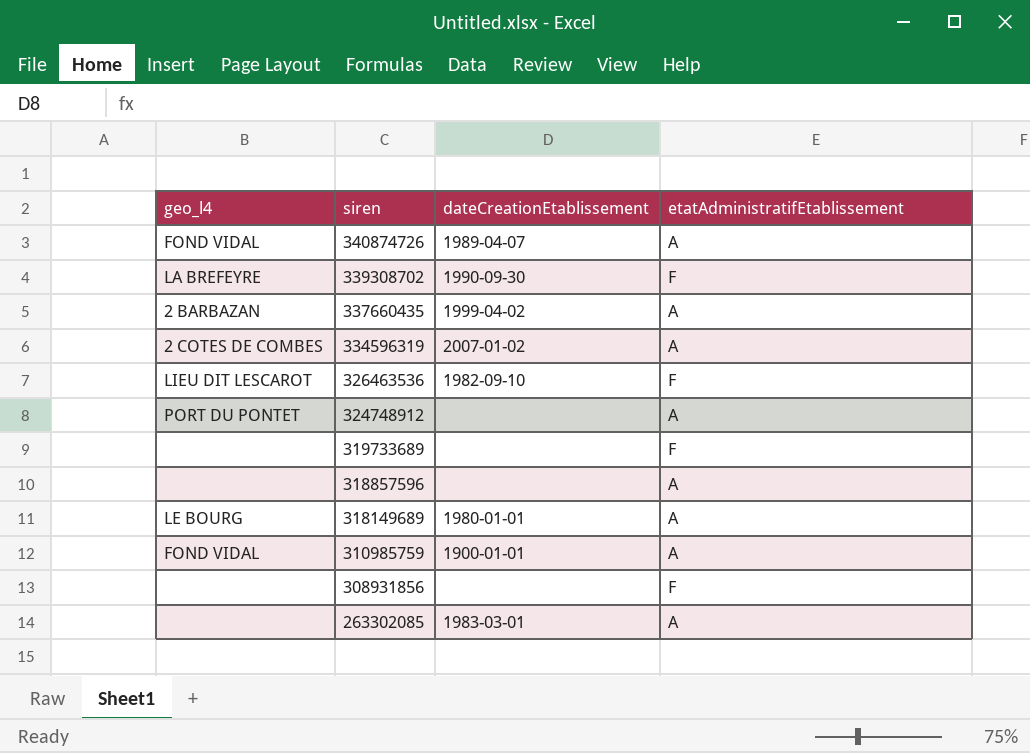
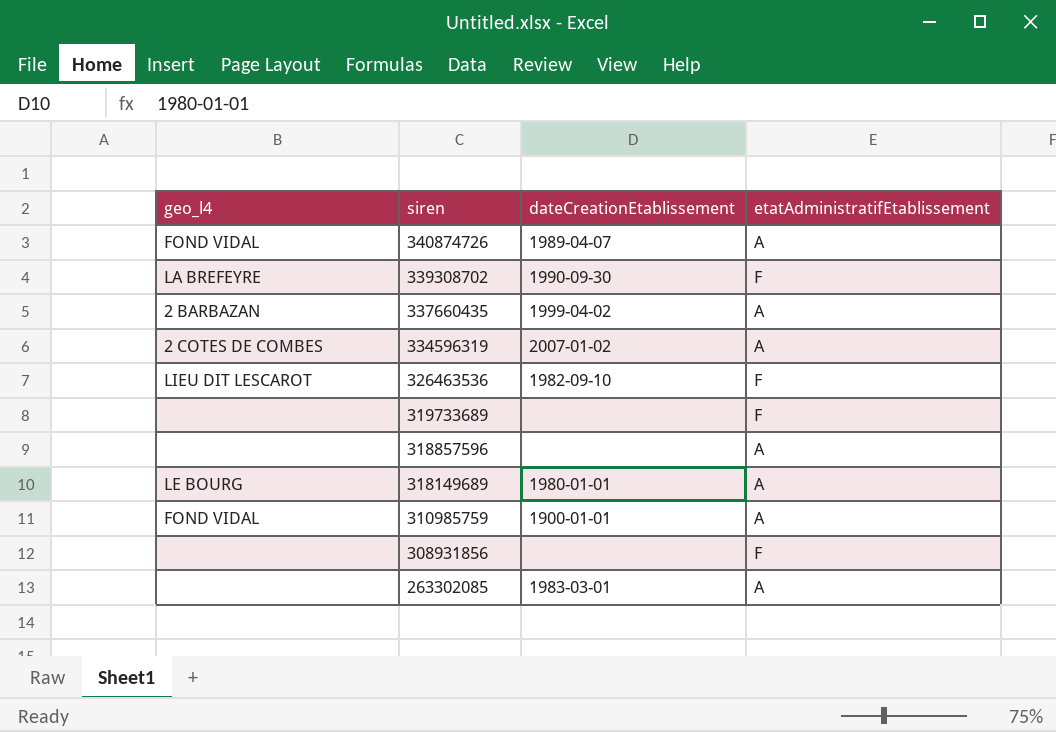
row 324748912: PORT DU PONTET | none | A -> none

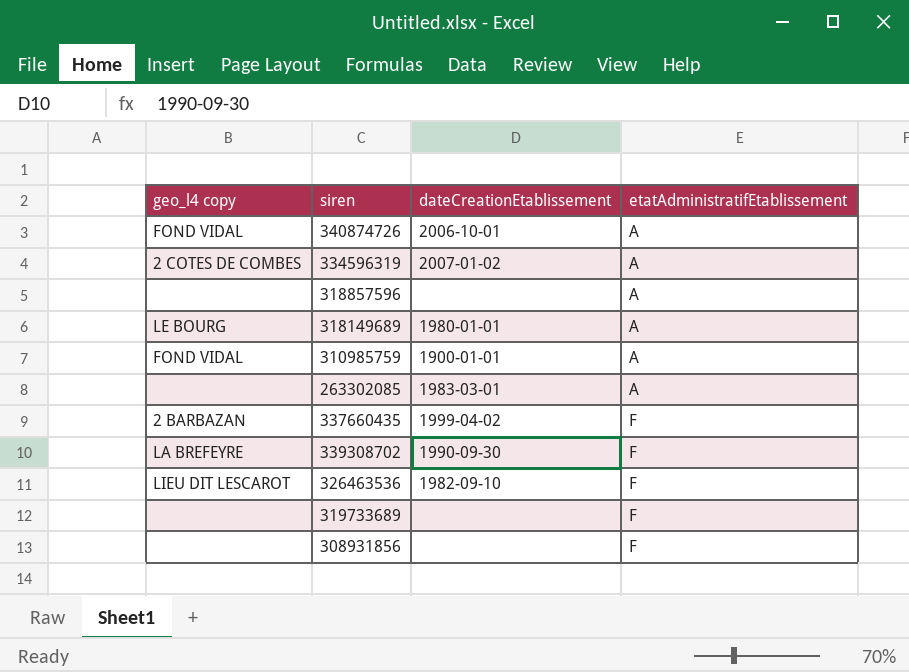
row order: siren descending -> etatAdministratifEtablissement ascending
column name: geo_l4 -> geo_l4 copy
340874726 | dateCreationEtablissement: 1989-04-07 -> 2006-10-01
337660435 | etatAdministratifEtablissement: A -> F

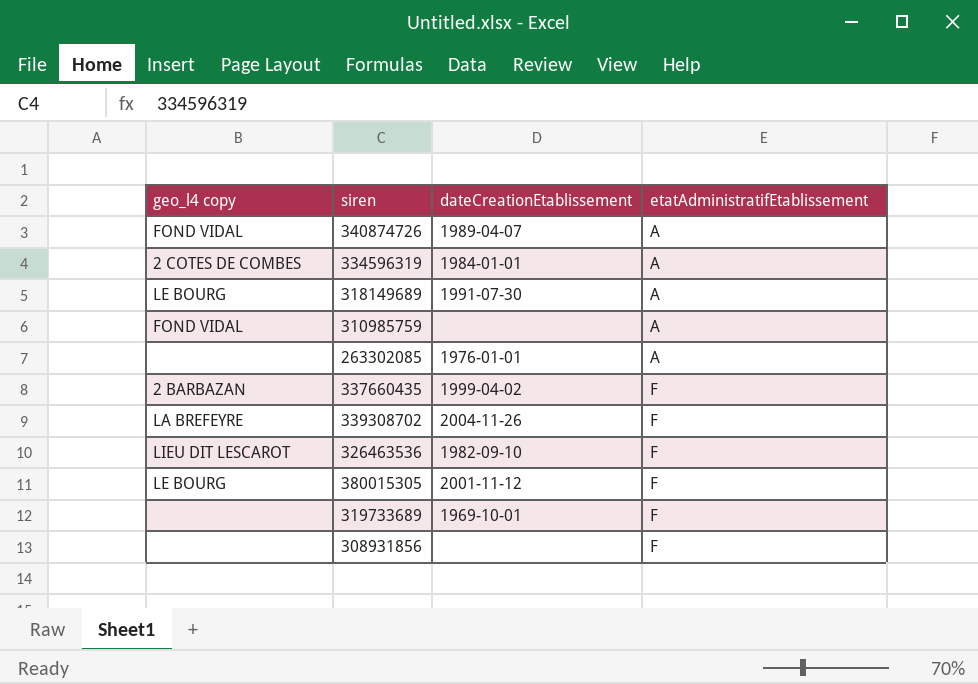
row 318857596: none | none | A -> none
340874726 | dateCreationEtablissement: 2006-10-01 -> 1989-04-07
334596319 | dateCreationEtablissement: 2007-01-02 -> 1984-01-01
318149689 | dateCreationEtablissement: 1980-01-01 -> 1991-07-30
310985759 | dateCreationEtablissement: 1900-01-01 -> none
263302085 | dateCreationEtablissement: 1983-03-01 -> 1976-01-01
339308702 | dateCreationEtablissement: 1990-09-30 -> 2004-11-26
row 380015305: none -> LE BOURG | 2001-11-12 | F
319733689 | dateCreationEtablissement: none -> 1969-10-01

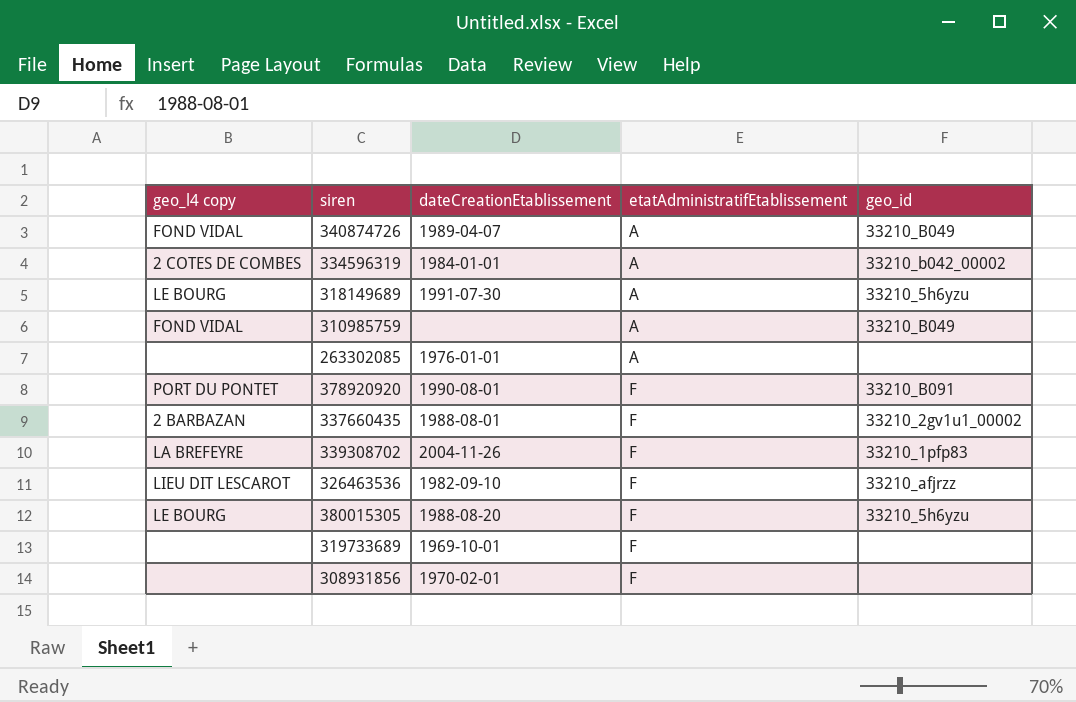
column geo_id | position: none -> 5
row 378920920: none -> PORT DU PONTET | 1990-08-01 | F | 33210_B091
337660435 | dateCreationEtablissement: 1999-04-02 -> 1988-08-01
380015305 | dateCreationEtablissement: 2001-11-12 -> 1988-08-20
308931856 | dateCreationEtablissement: none -> 1970-02-01

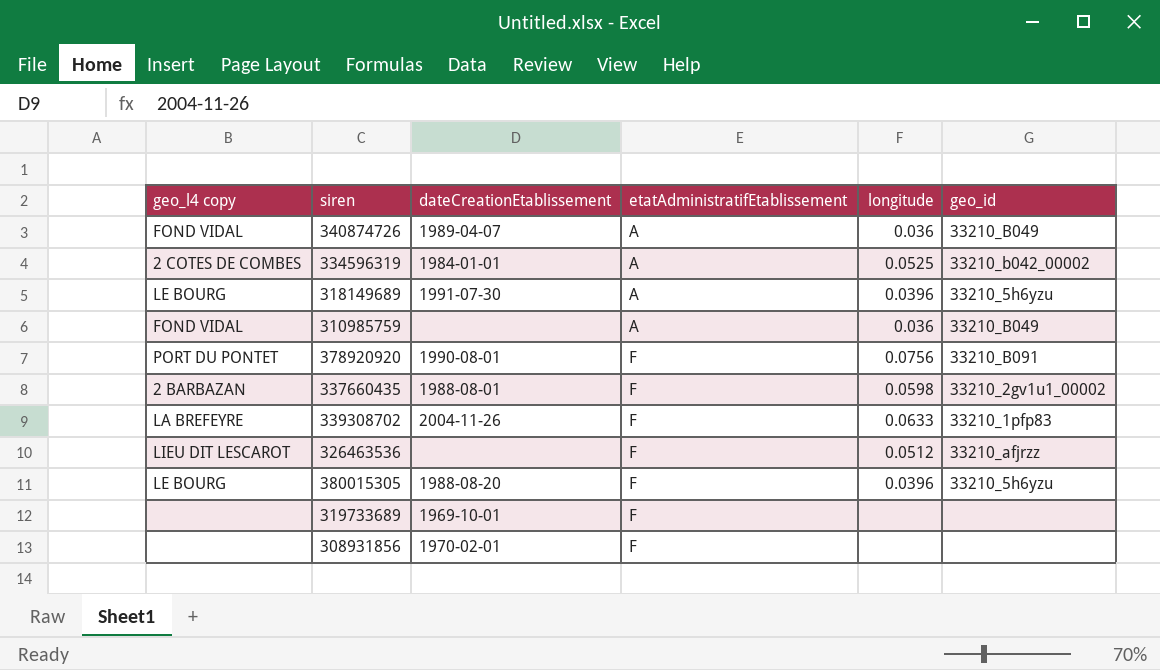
column longitude | position: none -> 5
row 263302085: none | 1976-01-01 | A | none -> none
326463536 | dateCreationEtablissement: 1982-09-10 -> none

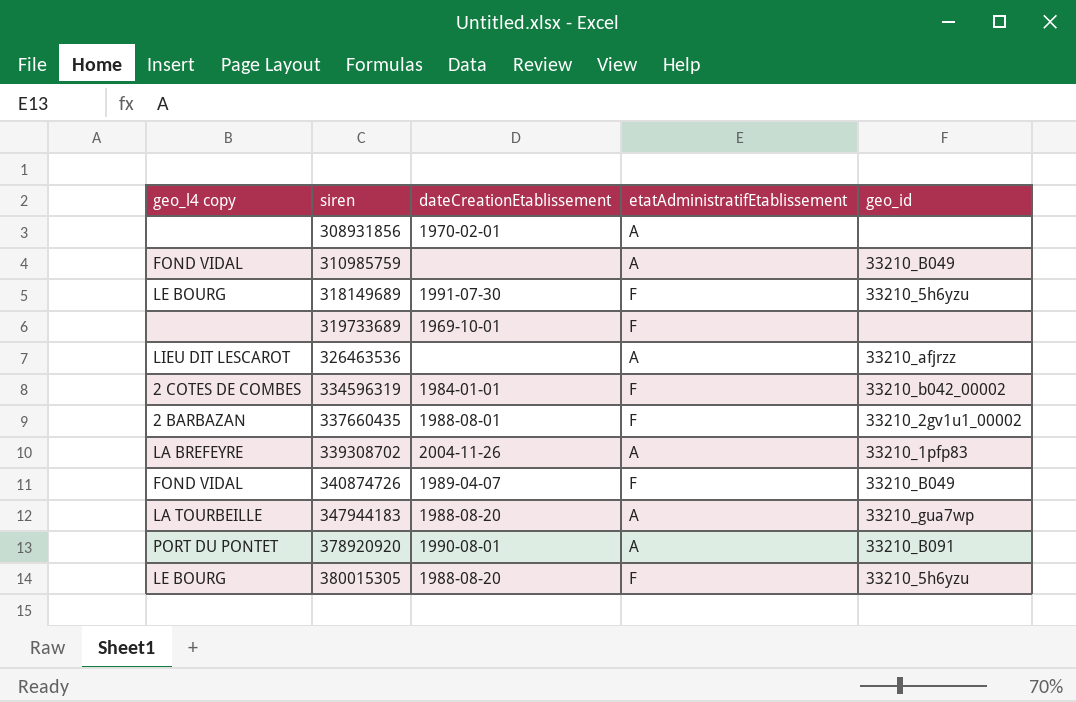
row order: etatAdministratifEtablissement ascending -> siren ascending
column longitude | position: 5 -> none
308931856 | etatAdministratifEtablissement: F -> A
318149689 | etatAdministratifEtablissement: A -> F
326463536 | etatAdministratifEtablissement: F -> A
334596319 | etatAdministratifEtablissement: A -> F
339308702 | etatAdministratifEtablissement: F -> A
340874726 | etatAdministratifEtablissement: A -> F
row 347944183: none -> LA TOURBEILLE | 1988-08-20 | A | 33210_gua7wp
378920920 | etatAdministratifEtablissement: F -> A

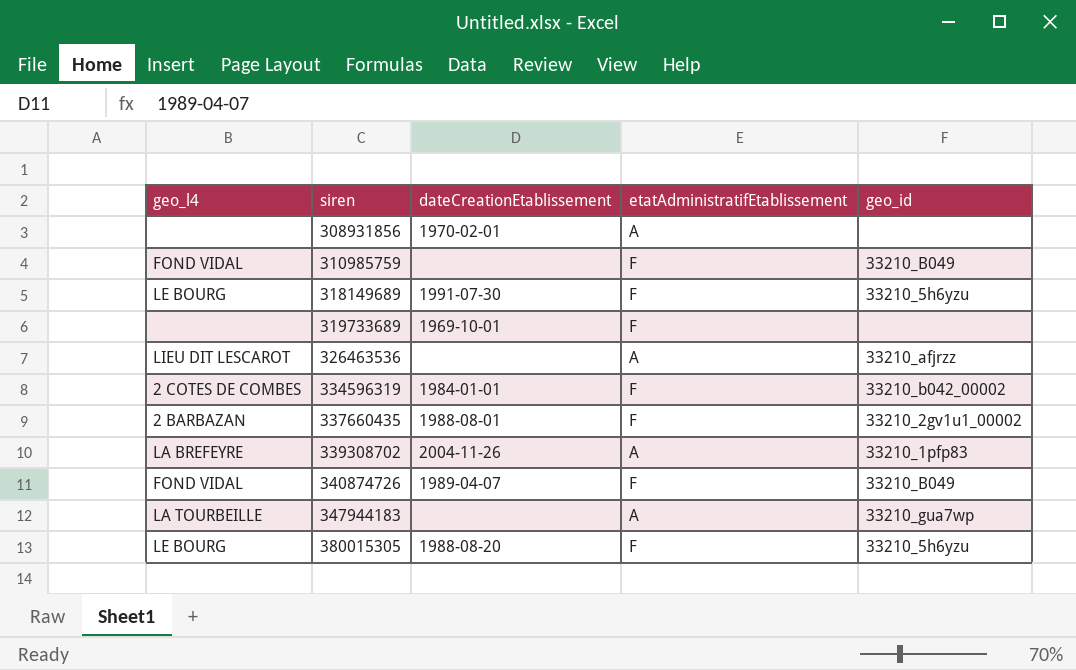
column name: geo_l4 copy -> geo_l4
row 378920920: PORT DU PONTET | 1990-08-01 | A | 33210_B091 -> none
310985759 | etatAdministratifEtablissement: A -> F
347944183 | dateCreationEtablissement: 1988-08-20 -> none

